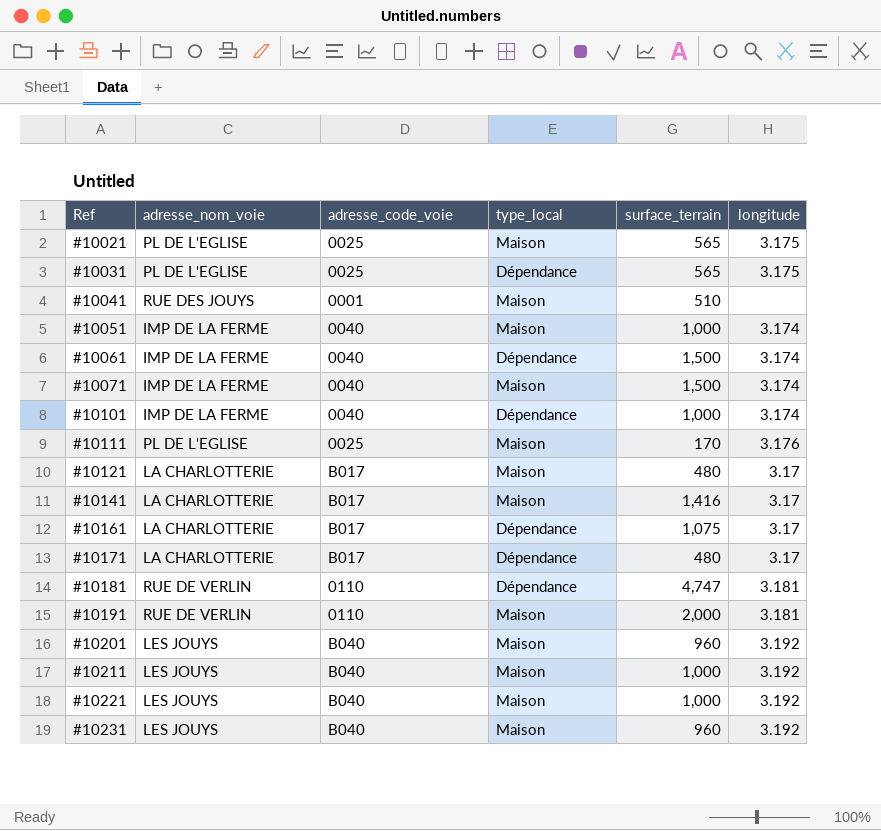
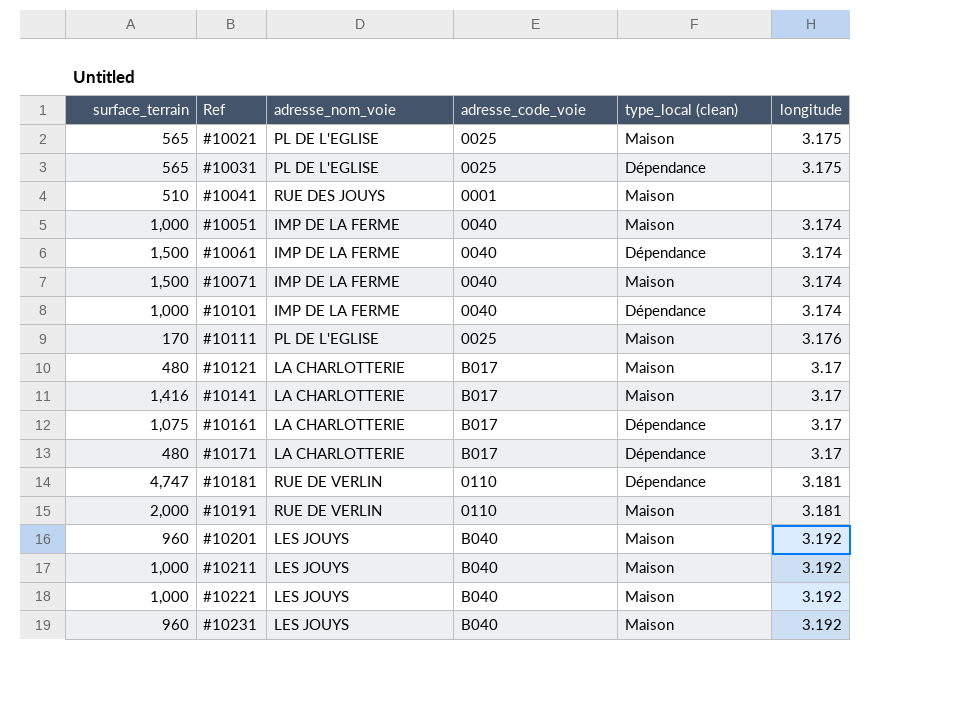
column surface_terrain | position: 5 -> 1
column name: type_local -> type_local (clean)

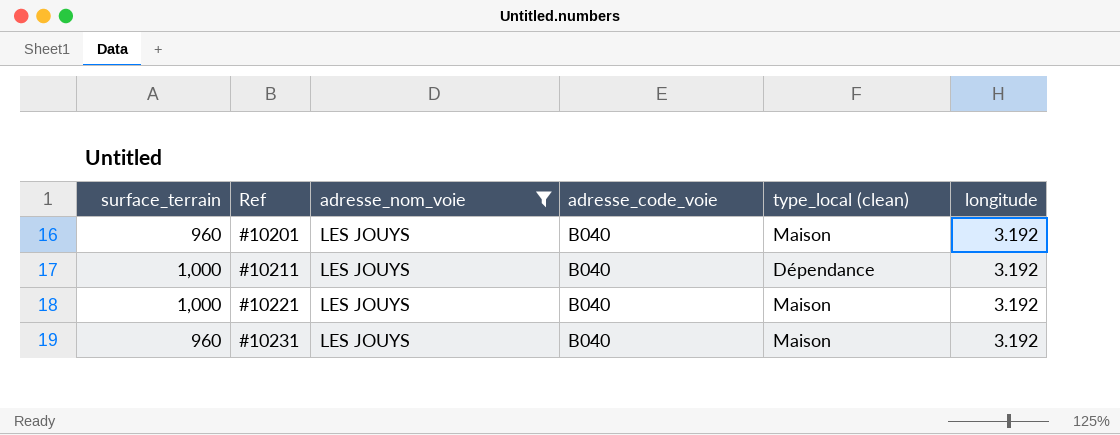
filter: none -> adresse_nom_voie = LES JOUYS
#10211 | type_local (clean): Maison -> Dépendance

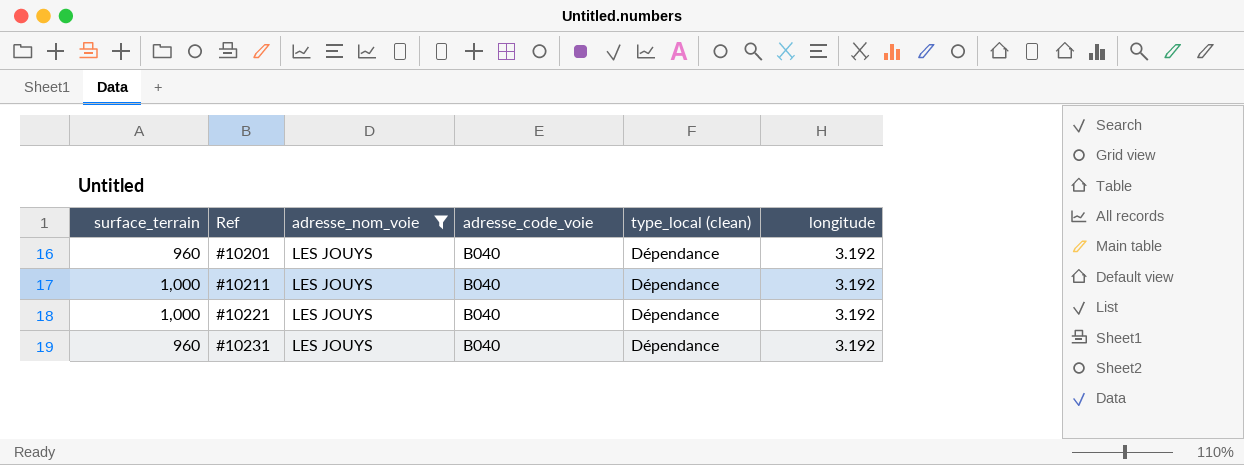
#10201 | type_local (clean): Maison -> Dépendance
#10221 | type_local (clean): Maison -> Dépendance
#10231 | type_local (clean): Maison -> Dépendance

